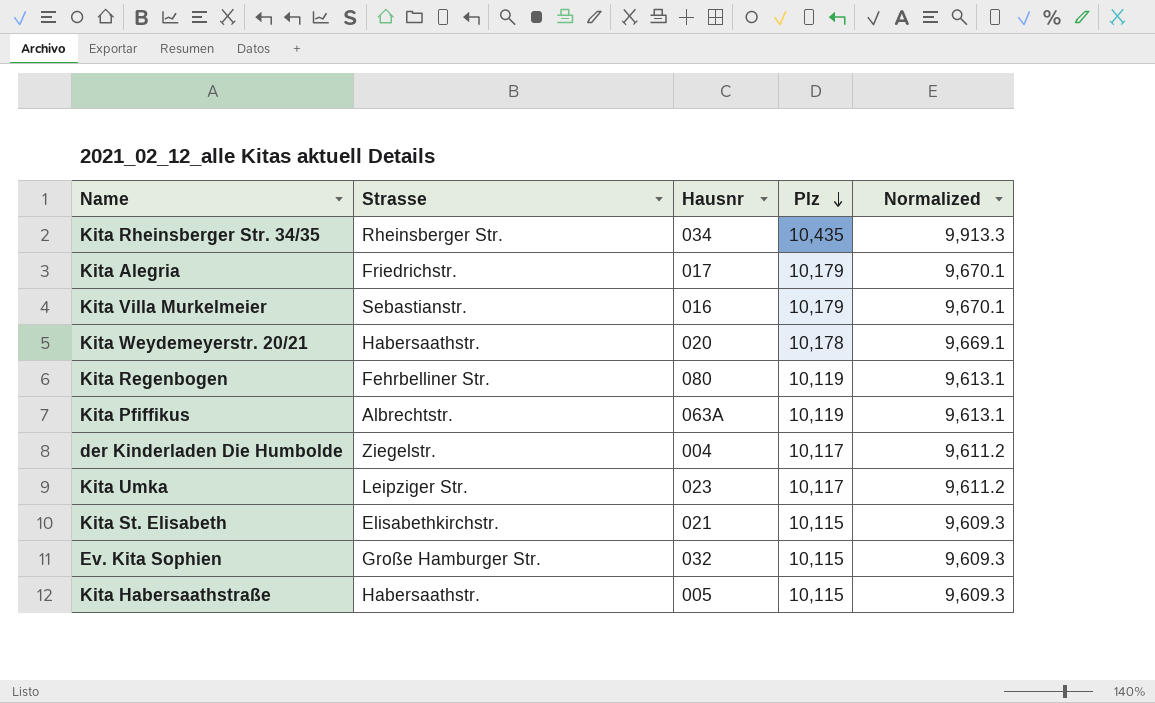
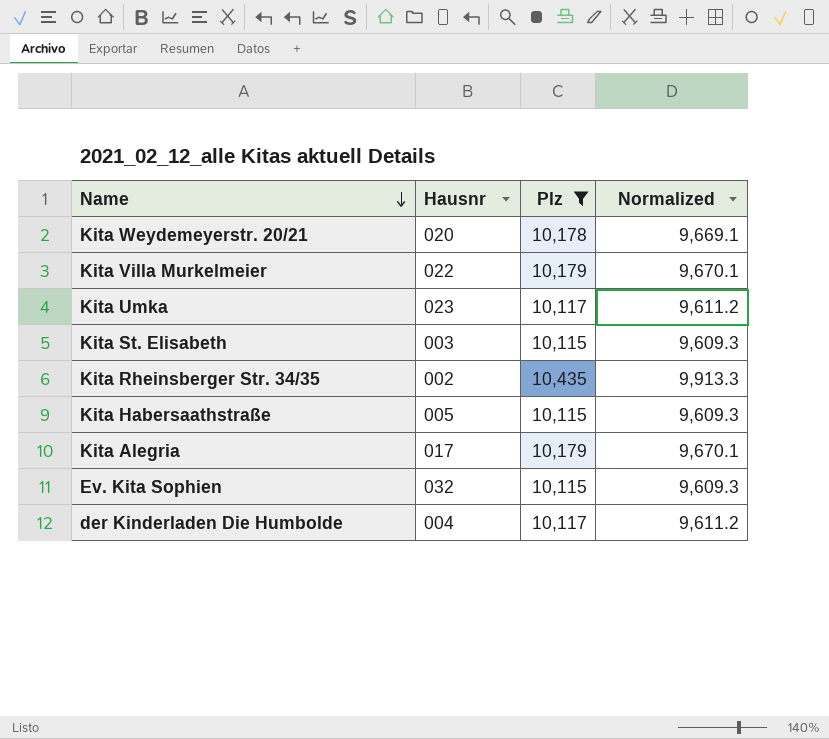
filter: none -> Plz != 10,119
row order: Plz descending -> Name descending
column Strasse | position: 2 -> none
Kita Villa Murkelmeier | Hausnr: 016 -> 022
Kita St. Elisabeth | Hausnr: 021 -> 003
Kita Rheinsberger Str. 34/35 | Hausnr: 034 -> 002

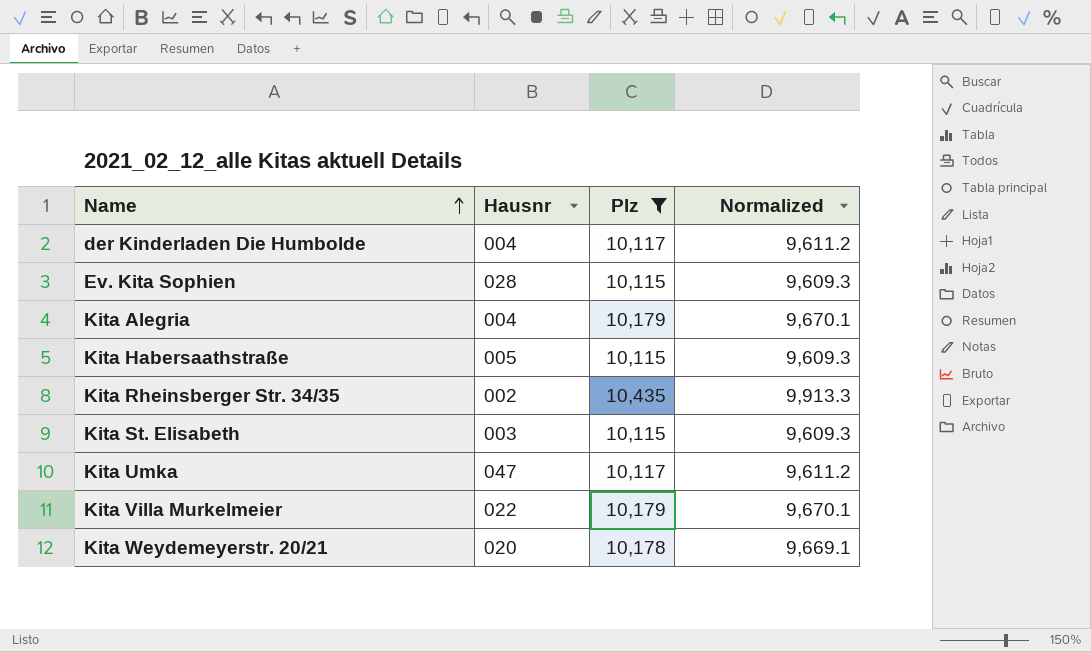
row order: Name descending -> Name ascending
Ev. Kita Sophien | Hausnr: 032 -> 028
Kita Alegria | Hausnr: 017 -> 004
Kita Umka | Hausnr: 023 -> 047

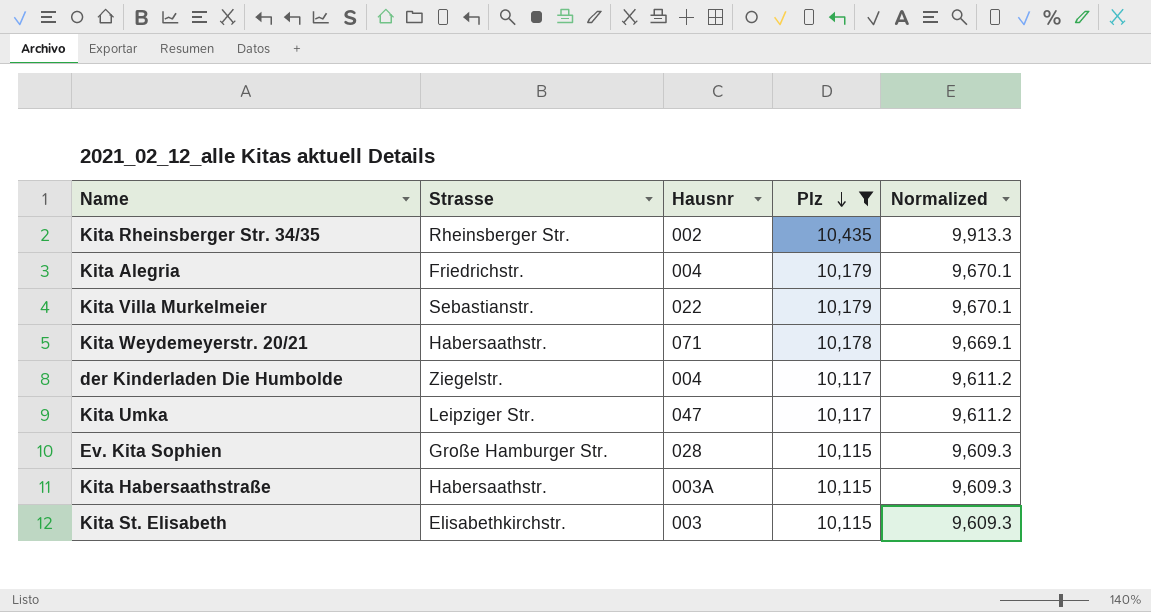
row order: Name ascending -> Plz descending
column Strasse | position: none -> 2
Kita Weydemeyerstr. 20/21 | Hausnr: 020 -> 071
Kita Habersaathstraße | Hausnr: 005 -> 003A

